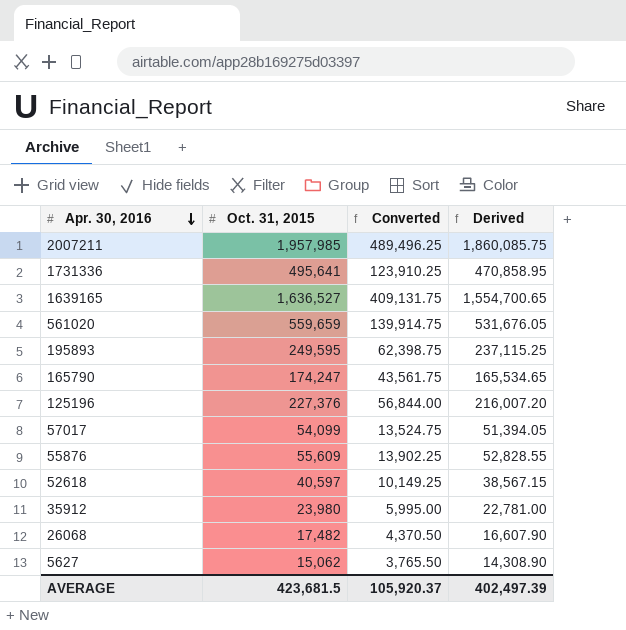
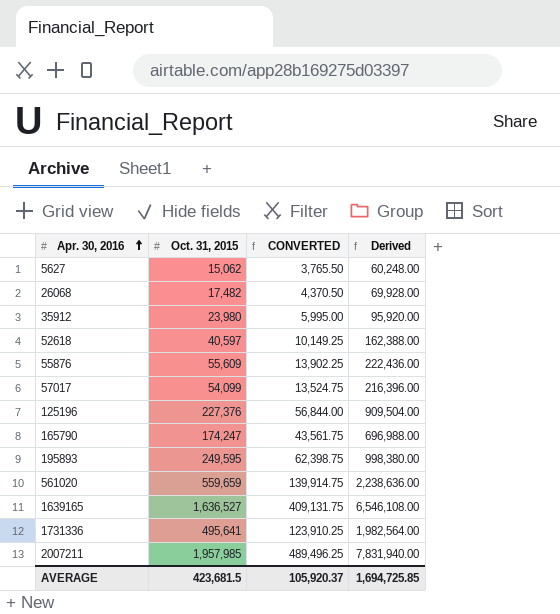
row order: Apr. 30, 2016 descending -> Apr. 30, 2016 ascending
column name: Converted -> CONVERTED
column Derived | formula: [Oct. 31, 2015] * 0.95 -> [Oct. 31, 2015] * 4
AVERAGE | Derived: 402,497.39 -> 1,694,725.85

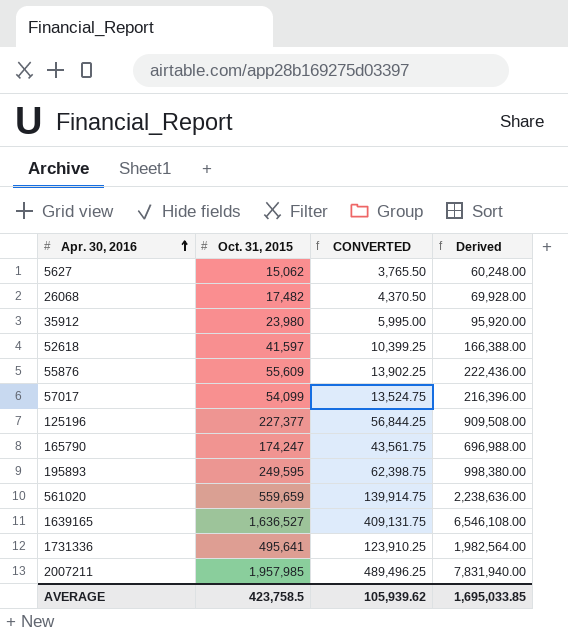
52618 | Oct. 31, 2015: 40,597 -> 41,597
52618 | CONVERTED: 10,149.25 -> 10,399.25
52618 | Derived: 162,388.00 -> 166,388.00
125196 | Oct. 31, 2015: 227,376 -> 227,377
125196 | CONVERTED: 56,844.00 -> 56,844.25
125196 | Derived: 909,504.00 -> 909,508.00
AVERAGE | Oct. 31, 2015: 423,681.5 -> 423,758.5
AVERAGE | CONVERTED: 105,920.37 -> 105,939.62
AVERAGE | Derived: 1,694,725.85 -> 1,695,033.85

